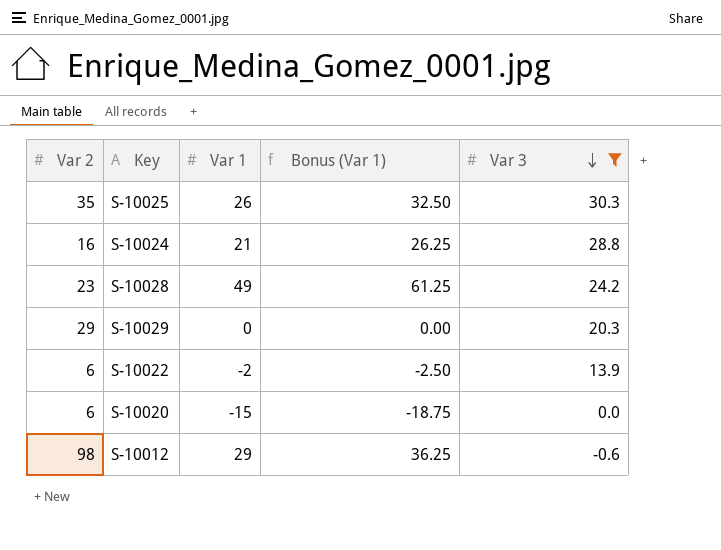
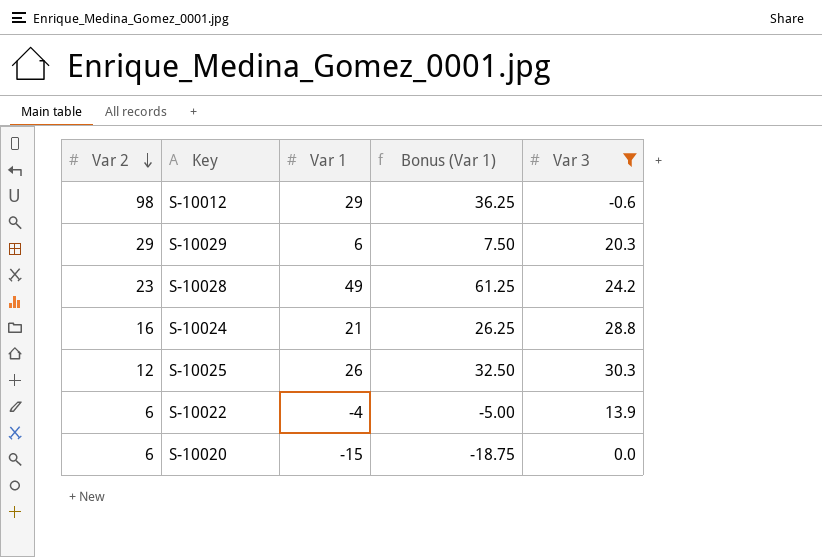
row order: Var 3 descending -> Var 2 descending
S-10029 | Var 1: 0 -> 6
S-10029 | Bonus (Var 1): 0.00 -> 7.50
S-10025 | Var 2: 35 -> 12
S-10022 | Var 1: -2 -> -4
S-10022 | Bonus (Var 1): -2.50 -> -5.00

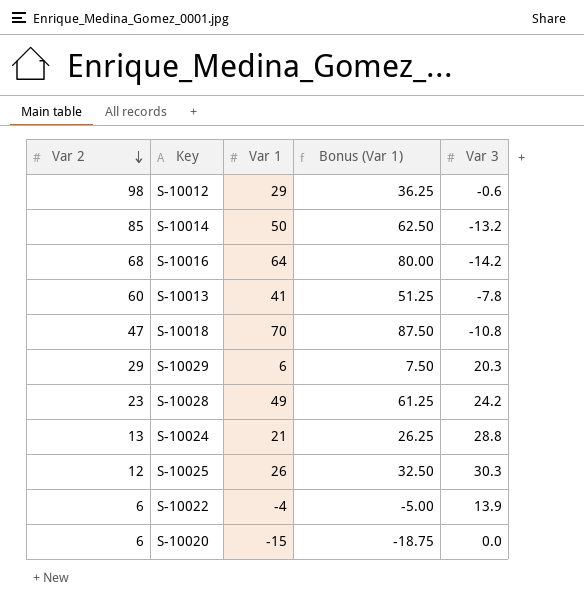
filter: Var 3 >= -0.6 -> none
S-10024 | Var 2: 16 -> 13

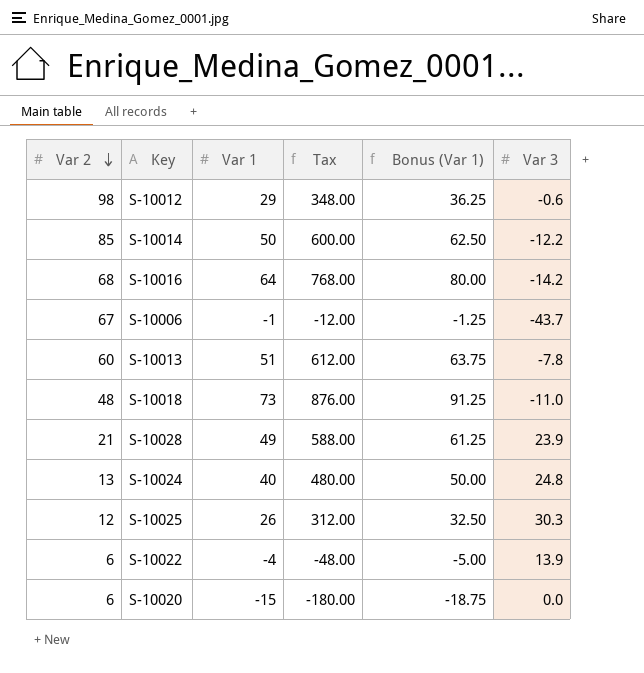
column Tax | formula: none -> [Var 1] * 12
row S-10029: 29 | 6 | 7.50 | 20.3 -> none
S-10014 | Var 3: -13.2 -> -12.2
row S-10006: none -> 67 | -1 | -12.00 | -1.25 | -43.7
S-10013 | Var 1: 41 -> 51
S-10013 | Bonus (Var 1): 51.25 -> 63.75
S-10018 | Var 2: 47 -> 48
S-10018 | Var 1: 70 -> 73
S-10018 | Bonus (Var 1): 87.50 -> 91.25
S-10018 | Var 3: -10.8 -> -11.0
S-10028 | Var 2: 23 -> 21
S-10028 | Var 3: 24.2 -> 23.9
S-10024 | Var 1: 21 -> 40
S-10024 | Bonus (Var 1): 26.25 -> 50.00
S-10024 | Var 3: 28.8 -> 24.8

